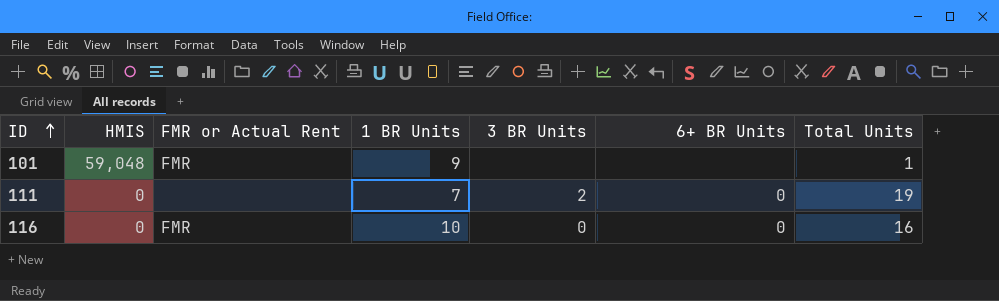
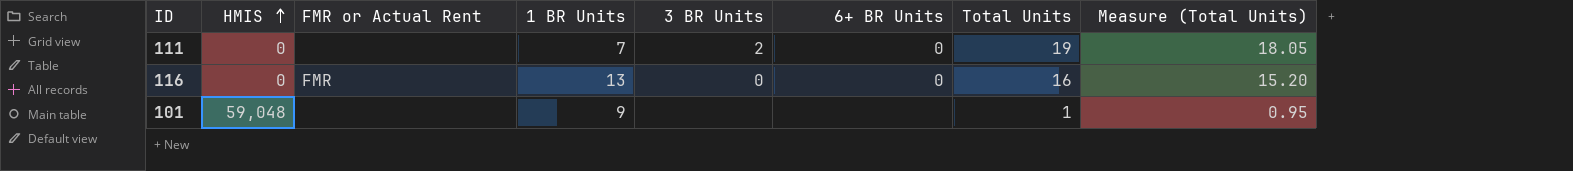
row order: ID ascending -> HMIS ascending
column Measure (Total Units) | formula: none -> [Total Units] * 0.95
116 | 1 BR Units: 10 -> 13
101 | FMR or Actual Rent: FMR -> none

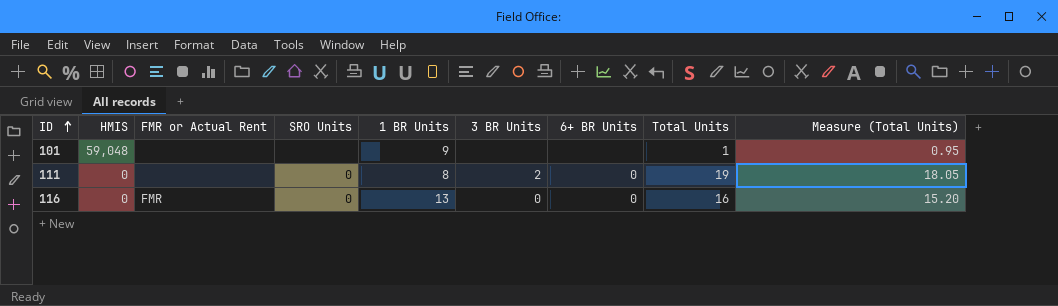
row order: HMIS ascending -> ID ascending
column SRO Units | position: none -> 4
111 | 1 BR Units: 7 -> 8

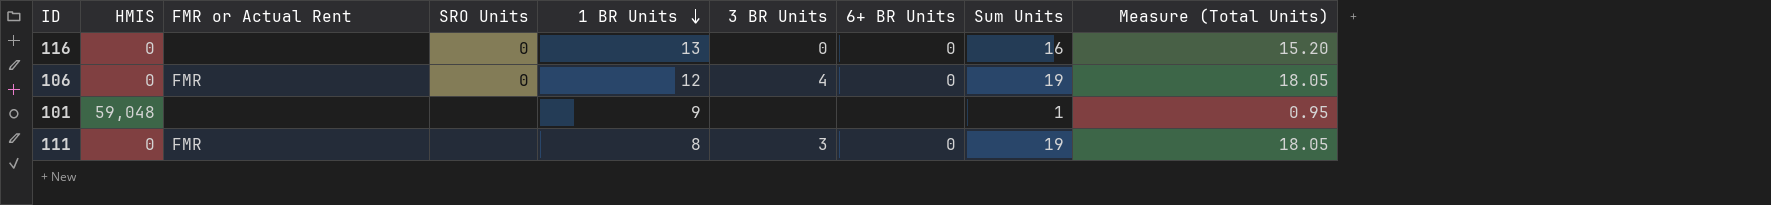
row order: ID ascending -> 1 BR Units descending
column name: Total Units -> Sum Units
116 | FMR or Actual Rent: FMR -> none
row 106: none -> 0 | FMR | 0 | 12 | 4 | 0 | 19 | 18.05
111 | FMR or Actual Rent: none -> FMR
111 | SRO Units: 0 -> none
111 | 3 BR Units: 2 -> 3

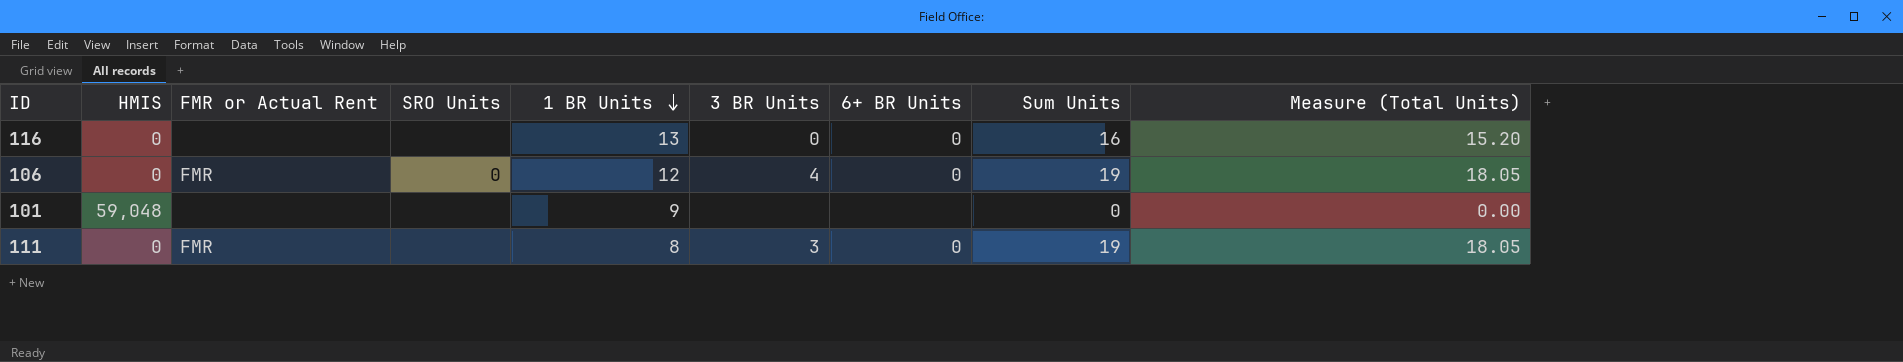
116 | SRO Units: 0 -> none
101 | Sum Units: 1 -> 0
101 | Measure (Total Units): 0.95 -> 0.00

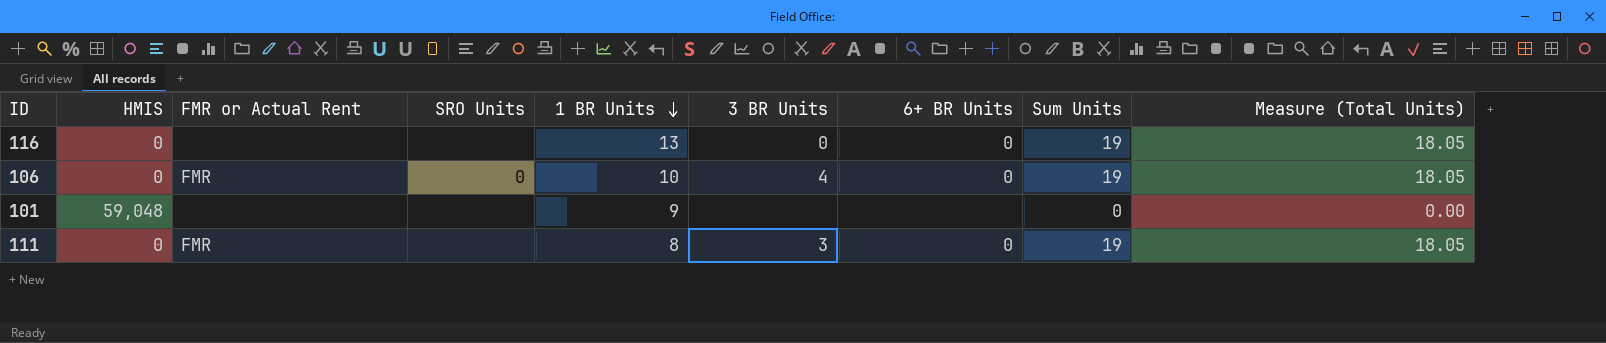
116 | Sum Units: 16 -> 19
116 | Measure (Total Units): 15.20 -> 18.05
106 | 1 BR Units: 12 -> 10

